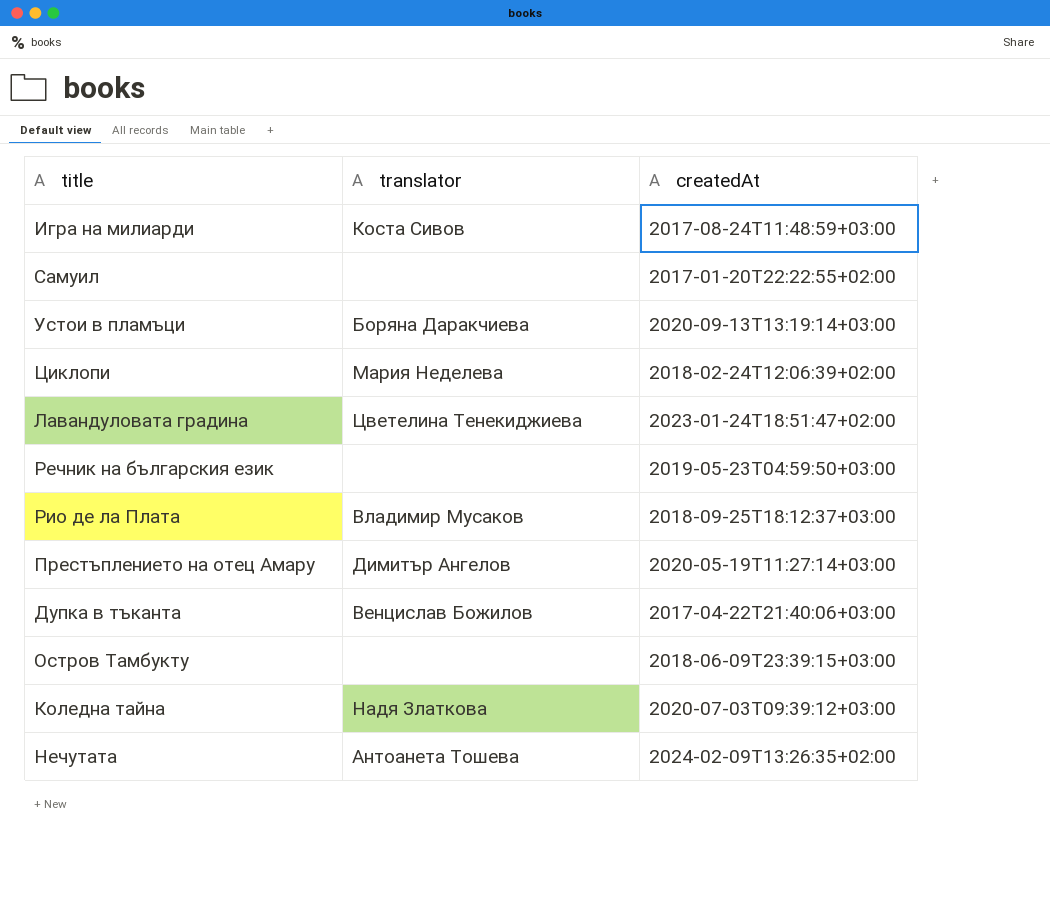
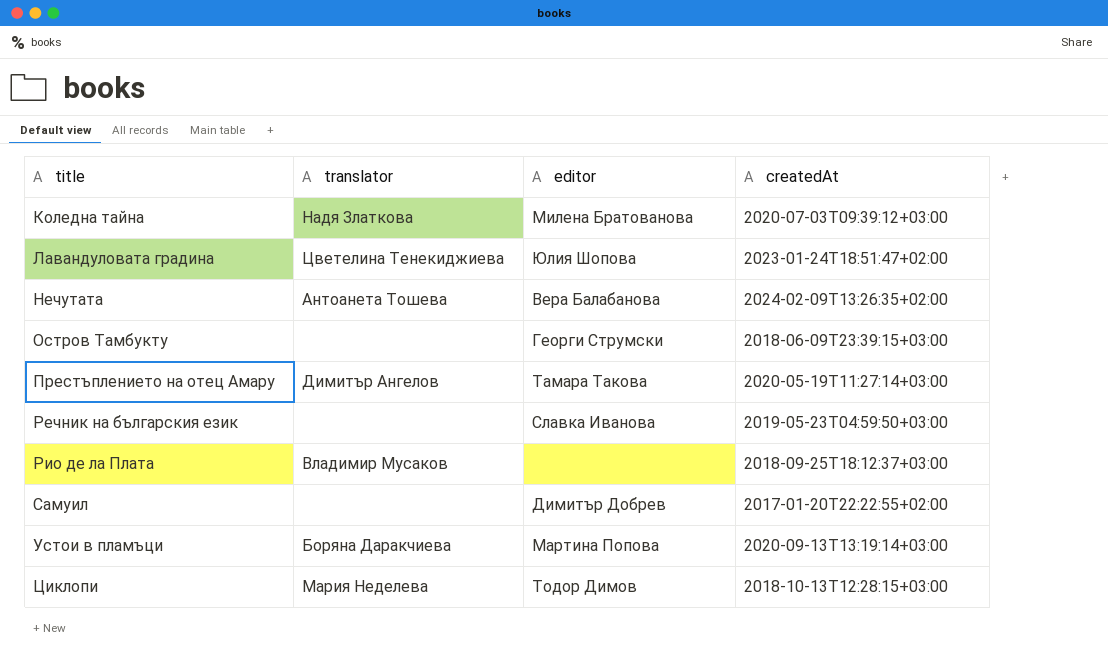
row order: none -> title ascending
column editor | position: none -> 3
row Игра на милиарди: Коста Сивов | 2017-08-24T11:48:59+03:00 -> none
row Дупка в тъканта: Венцислав Божилов | 2017-04-22T21:40:06+03:00 -> none
Циклопи | createdAt: 2018-02-24T12:06:39+02:00 -> 2018-10-13T12:28:15+03:00

